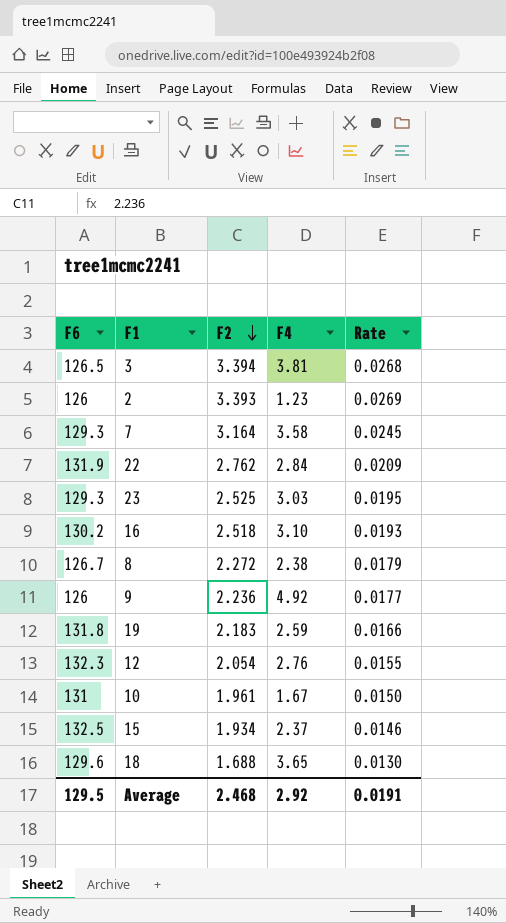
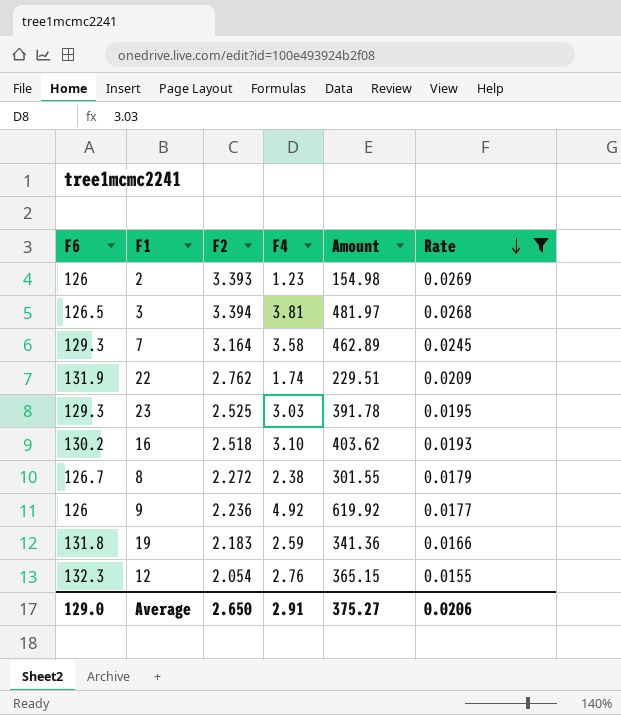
filter: none -> Rate >= 0.0155
row order: F2 descending -> Rate descending
column Amount | formula: none -> [F6] * [F4]
22 | F4: 2.84 -> 1.74
Average | F6: 129.5 -> 129.0
Average | F2: 2.468 -> 2.650
Average | F4: 2.92 -> 2.91
Average | Rate: 0.0191 -> 0.0206

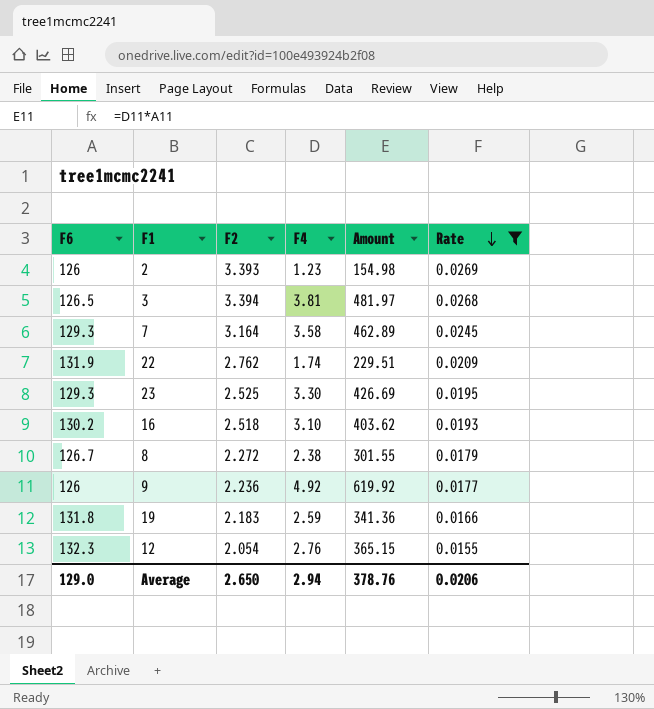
23 | F4: 3.03 -> 3.30
23 | Amount: 391.78 -> 426.69
Average | F4: 2.91 -> 2.94
Average | Amount: 375.27 -> 378.76

